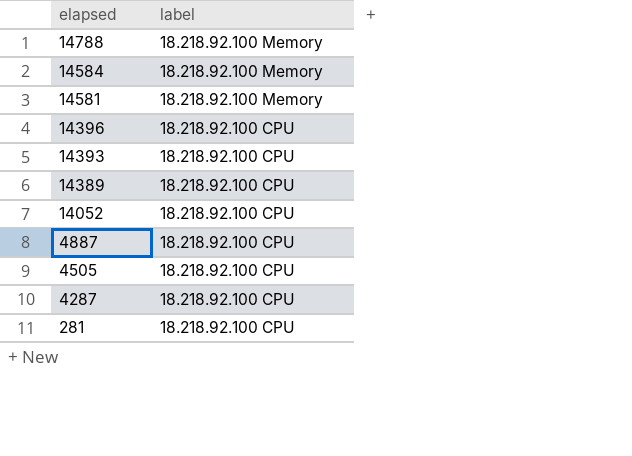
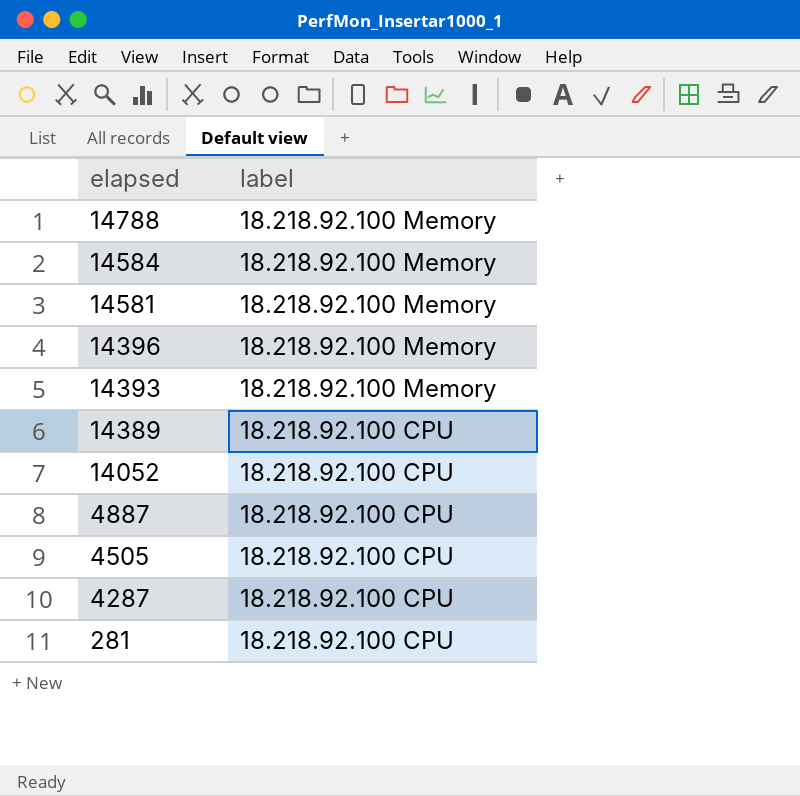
14396 | label: 18.218.92.100 CPU -> 18.218.92.100 Memory
14393 | label: 18.218.92.100 CPU -> 18.218.92.100 Memory

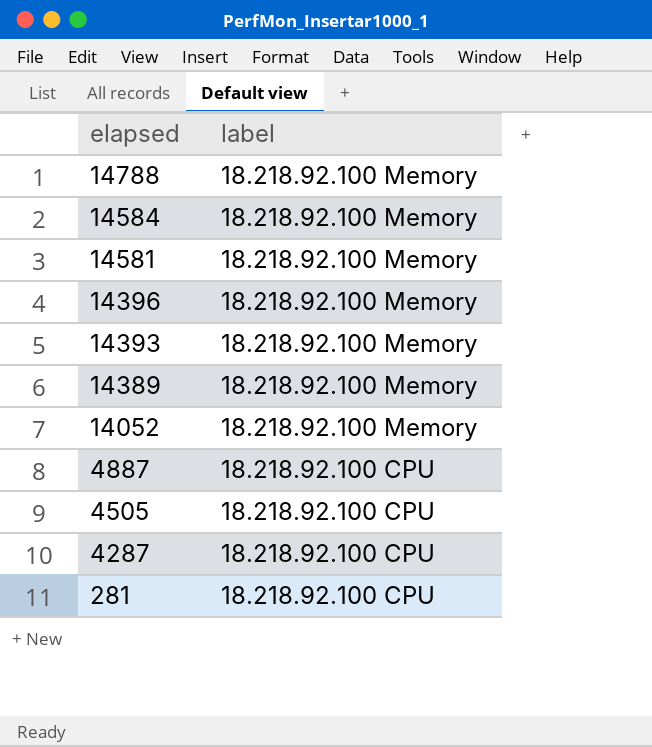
14389 | label: 18.218.92.100 CPU -> 18.218.92.100 Memory
14052 | label: 18.218.92.100 CPU -> 18.218.92.100 Memory

